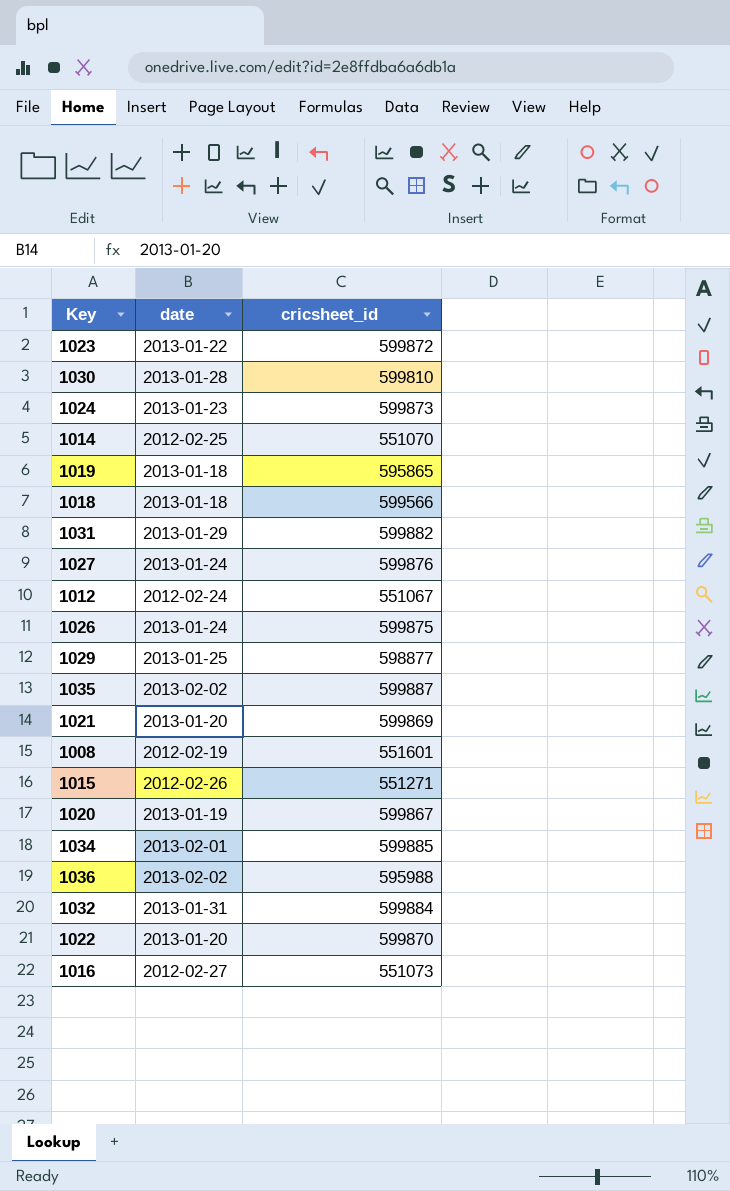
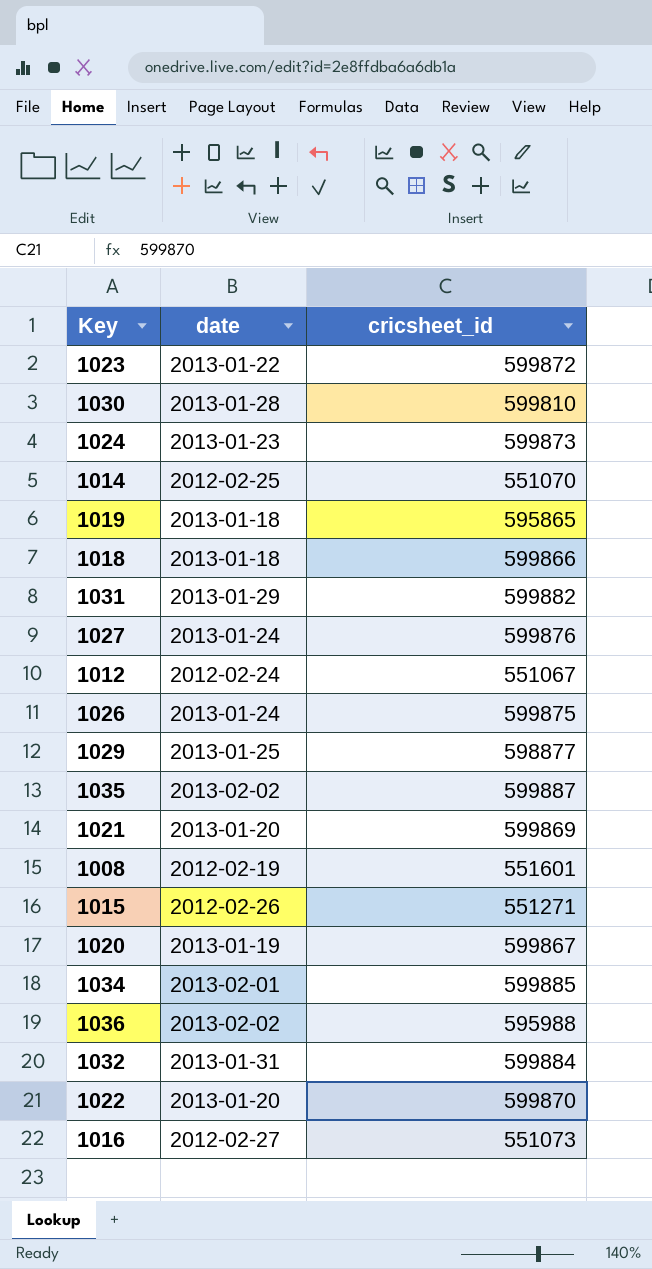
1018 | cricsheet_id: 599566 -> 599866

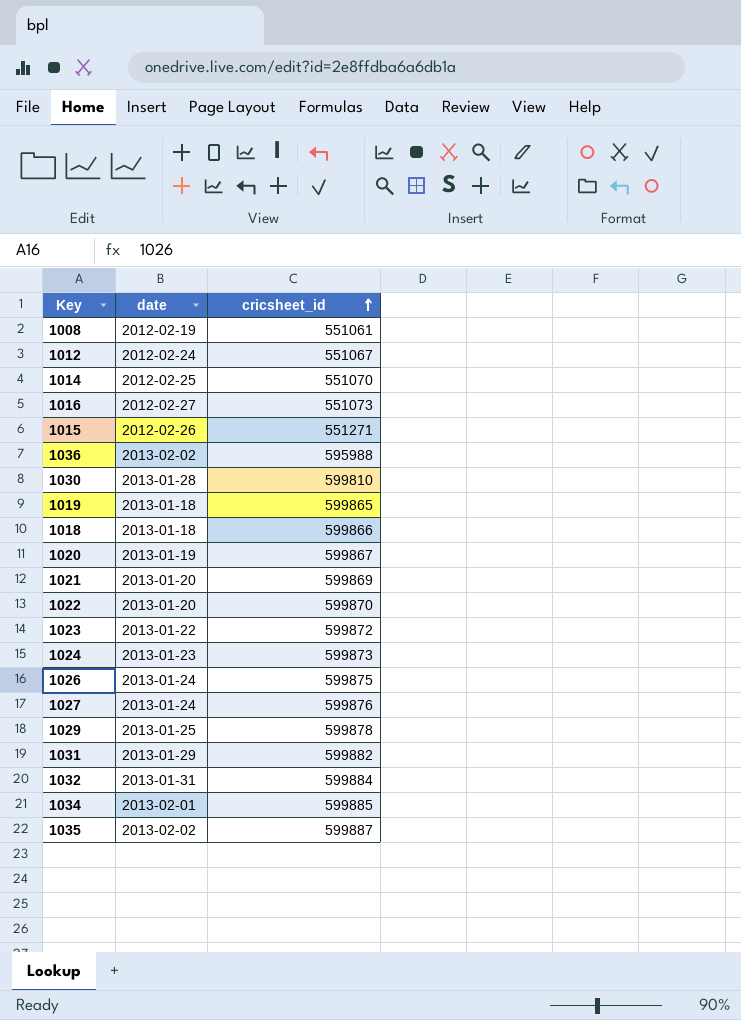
row order: none -> cricsheet_id ascending
1008 | cricsheet_id: 551601 -> 551061
1019 | cricsheet_id: 595865 -> 599865
1029 | cricsheet_id: 598877 -> 599878

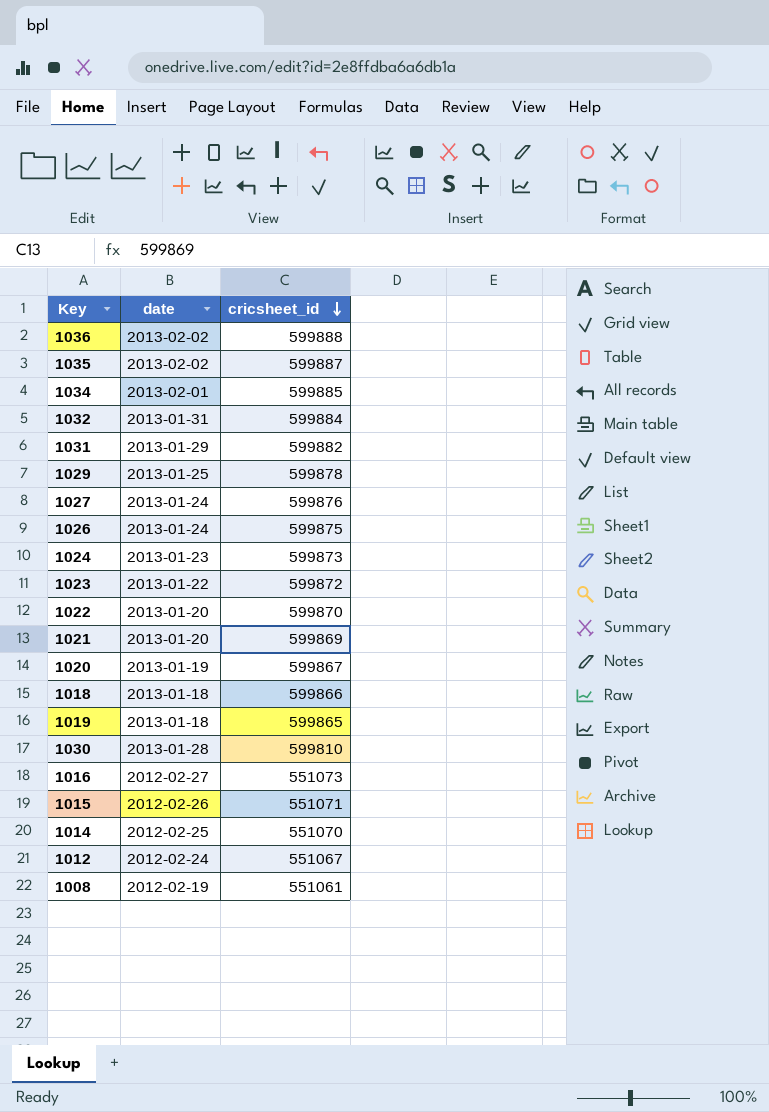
row order: cricsheet_id ascending -> cricsheet_id descending
1036 | cricsheet_id: 595988 -> 599888
1015 | cricsheet_id: 551271 -> 551071

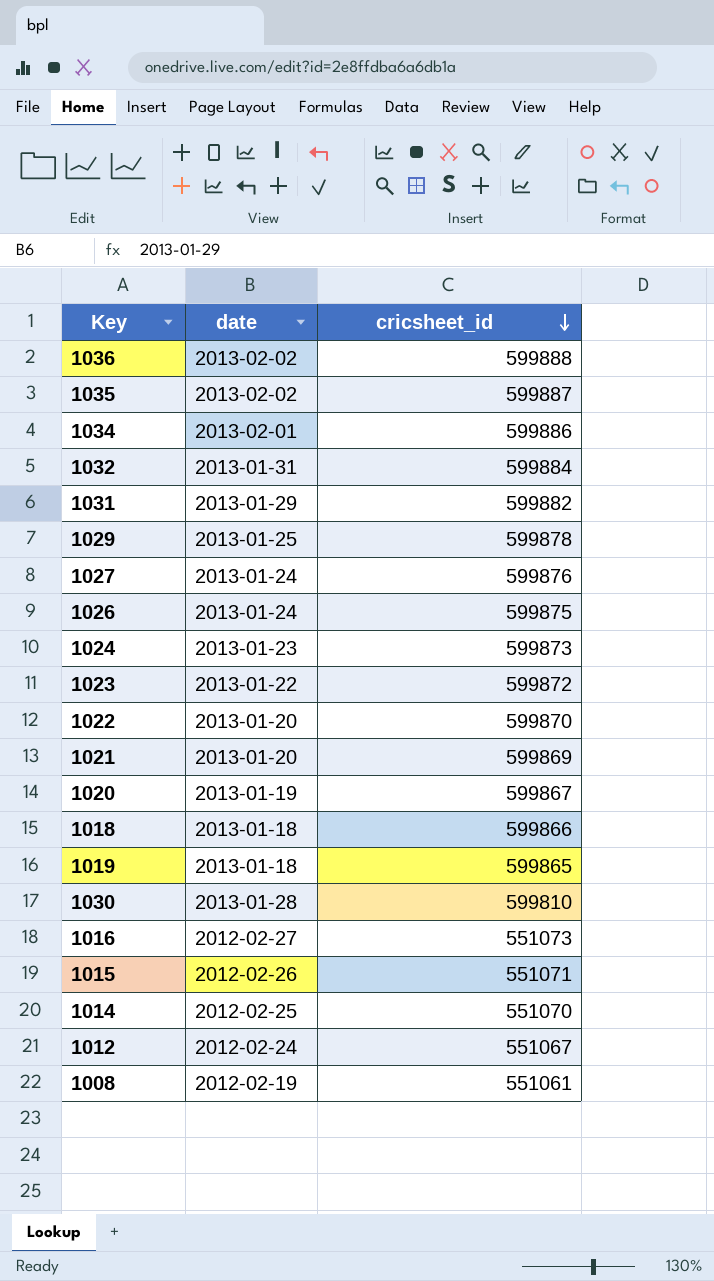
1034 | cricsheet_id: 599885 -> 599886

